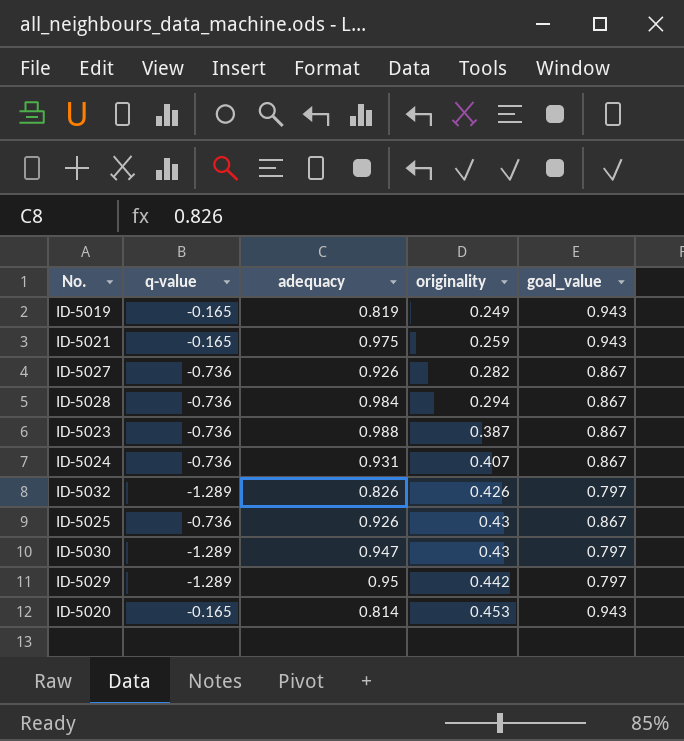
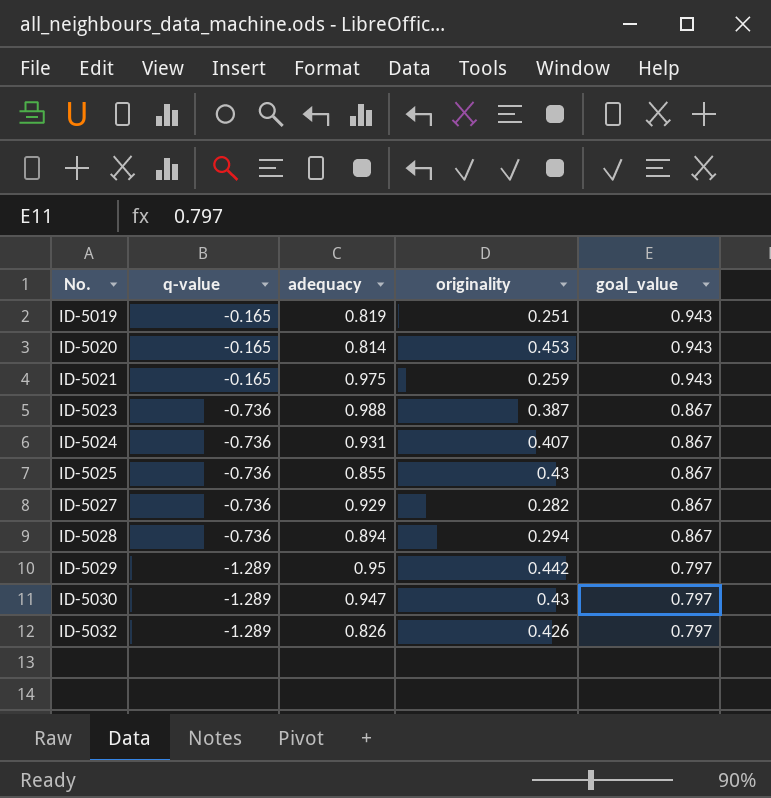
row order: originality ascending -> No. ascending
ID-5019 | originality: 0.249 -> 0.251
ID-5025 | adequacy: 0.926 -> 0.855
ID-5027 | adequacy: 0.926 -> 0.929
ID-5028 | adequacy: 0.984 -> 0.894

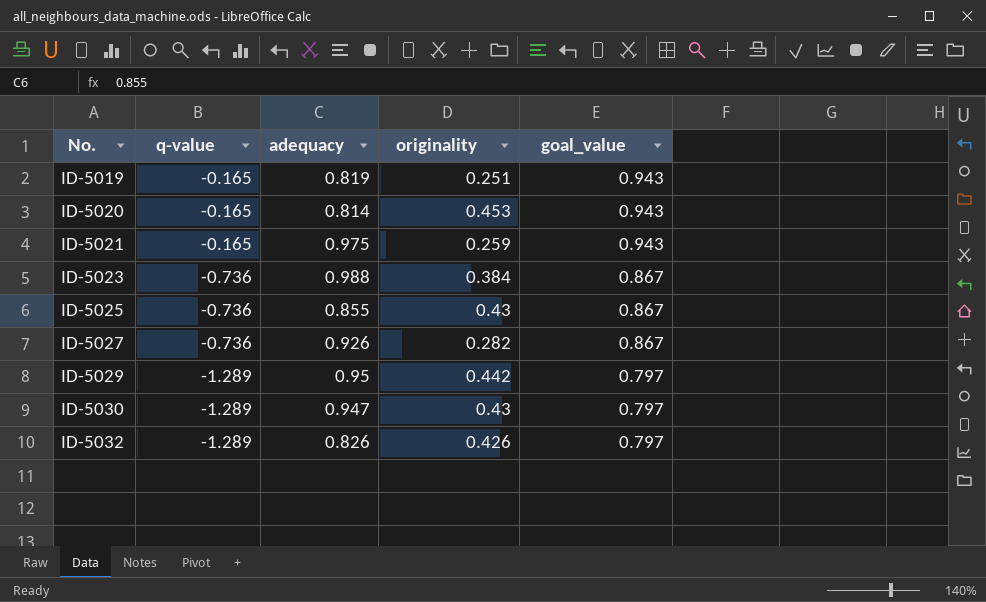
row ID-5024: -0.736 | 0.931 | 0.407 | 0.867 -> none
row ID-5028: -0.736 | 0.894 | 0.294 | 0.867 -> none
ID-5023 | originality: 0.387 -> 0.384
ID-5027 | adequacy: 0.929 -> 0.926

